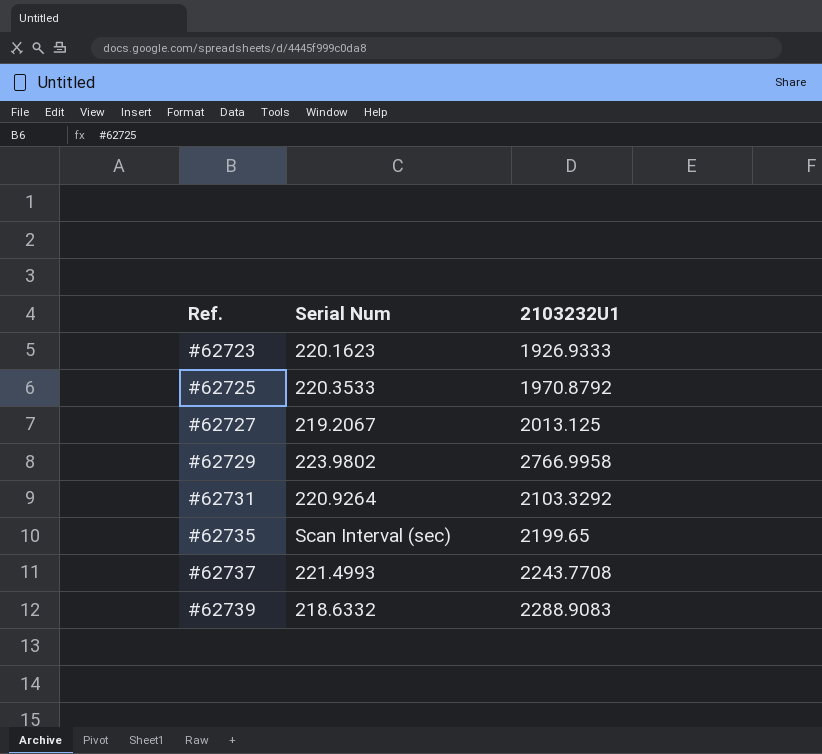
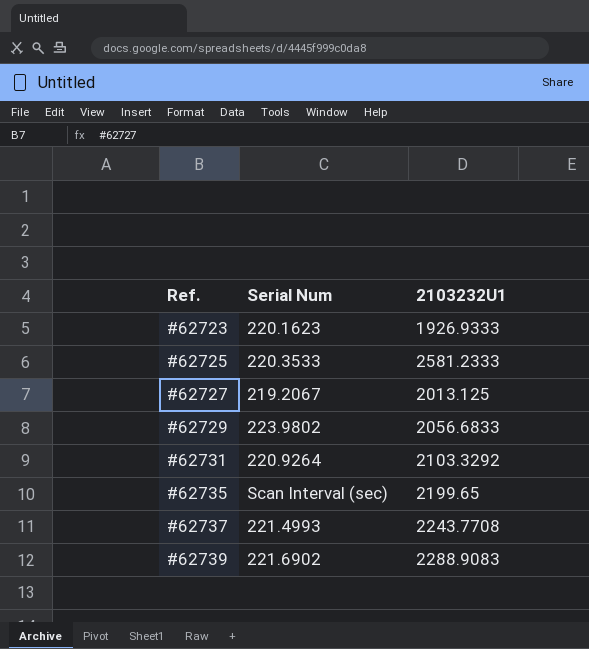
#62725 | 2103232U1: 1970.8792 -> 2581.2333
#62729 | 2103232U1: 2766.9958 -> 2056.6833
#62739 | Serial Num: 218.6332 -> 221.6902

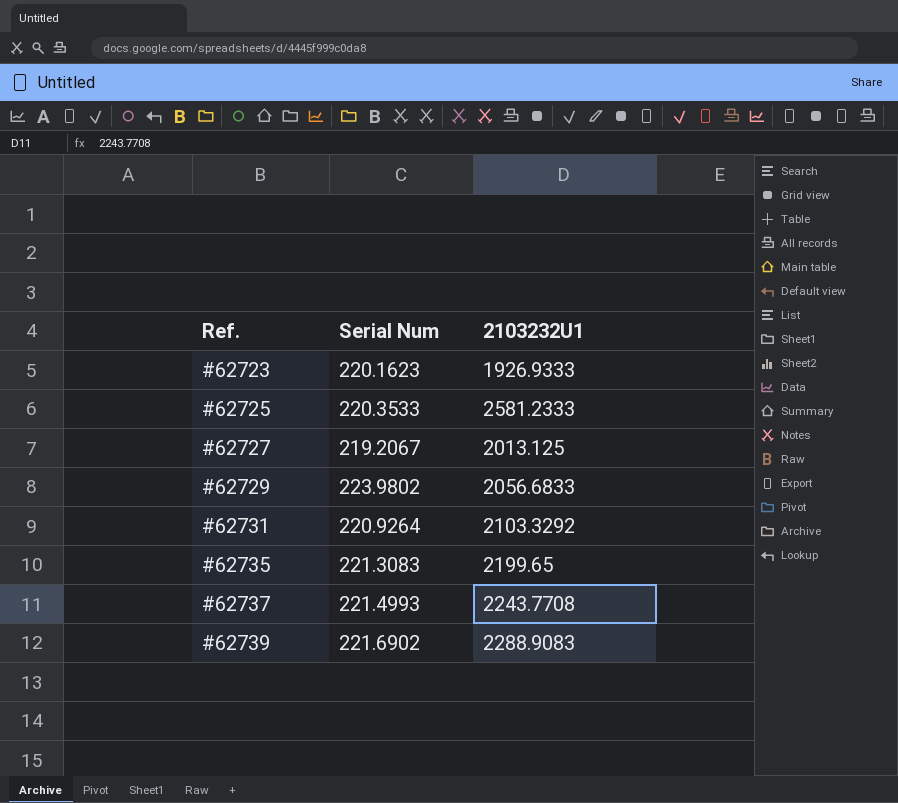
#62735 | Serial Num: Scan Interval (sec) -> 221.3083

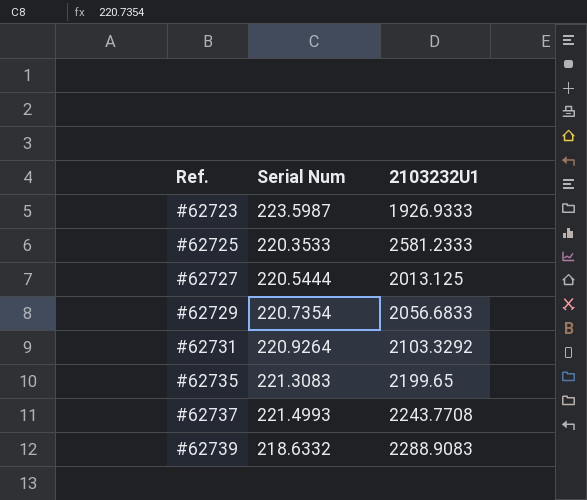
#62723 | Serial Num: 220.1623 -> 223.5987
#62727 | Serial Num: 219.2067 -> 220.5444
#62729 | Serial Num: 223.9802 -> 220.7354
#62739 | Serial Num: 221.6902 -> 218.6332

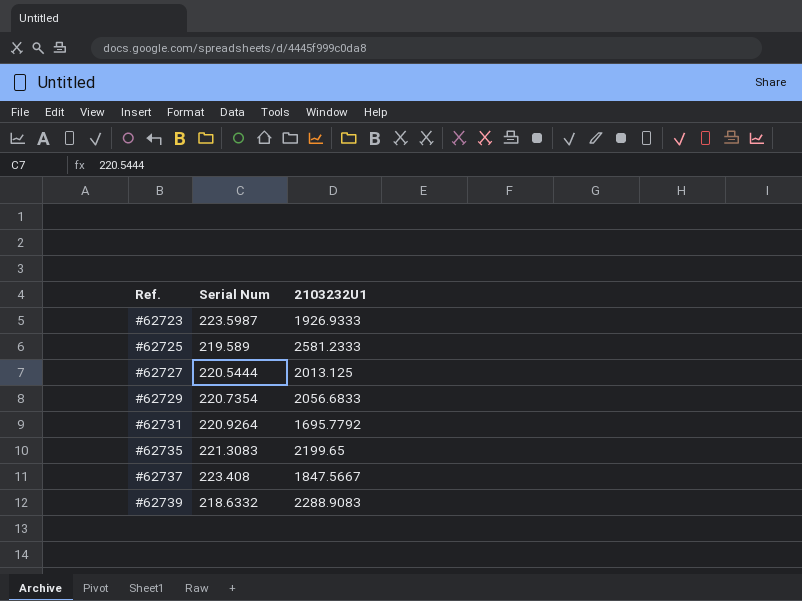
#62725 | Serial Num: 220.3533 -> 219.589
#62731 | 2103232U1: 2103.3292 -> 1695.7792
#62737 | Serial Num: 221.4993 -> 223.408
#62737 | 2103232U1: 2243.7708 -> 1847.5667

